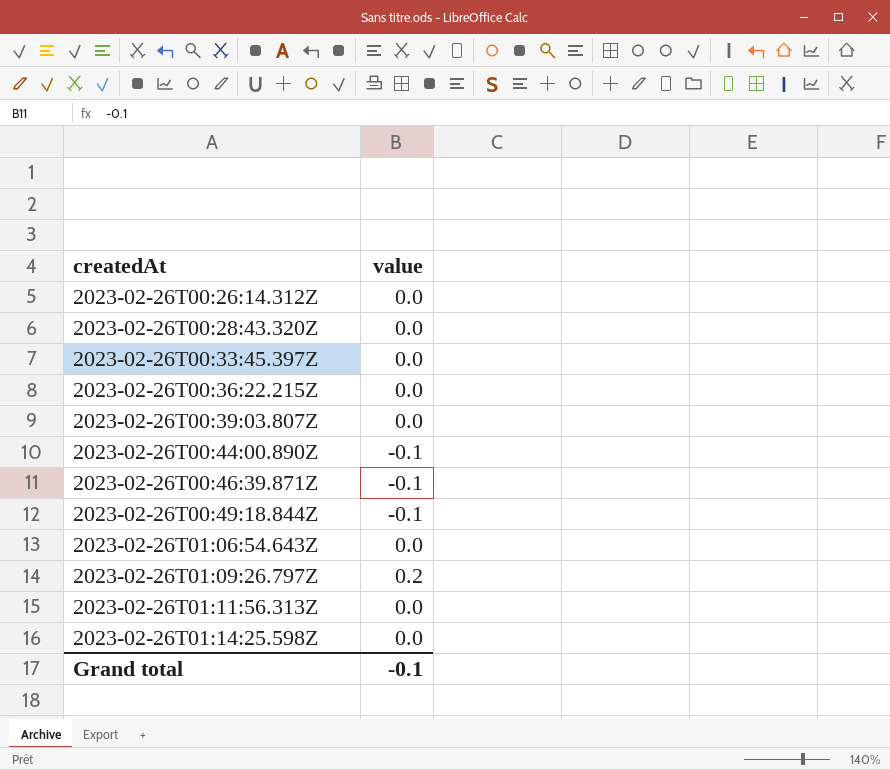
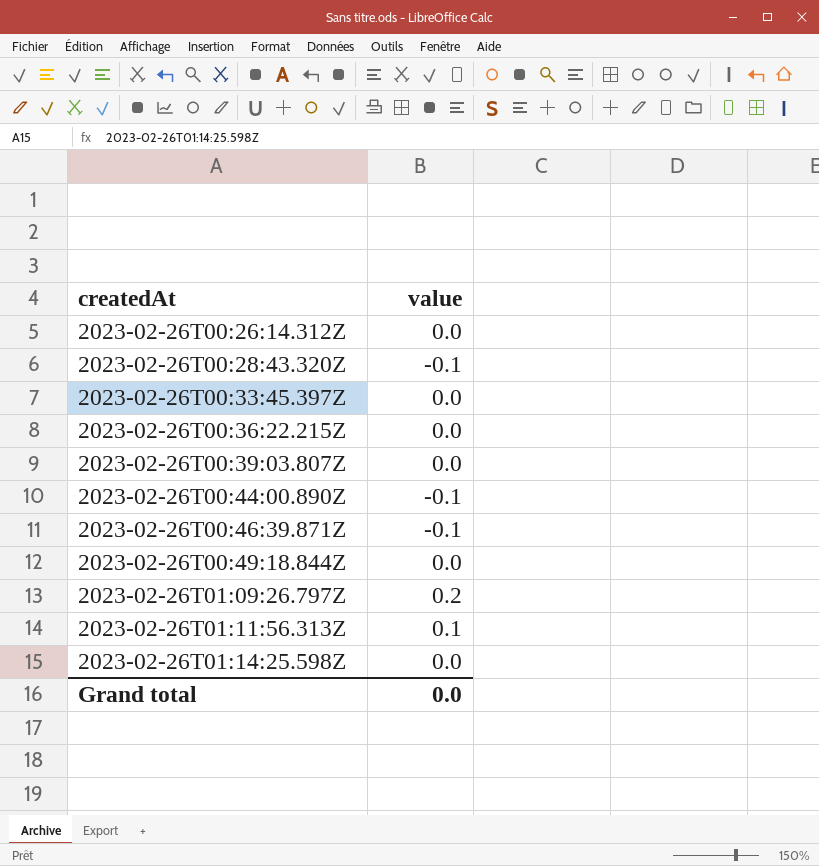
row 2023-02-26T01:06:54.643Z: 0.0 -> none
2023-02-26T00:28:43.320Z | value: 0.0 -> -0.1
2023-02-26T00:49:18.844Z | value: -0.1 -> 0.0
2023-02-26T01:11:56.313Z | value: 0.0 -> 0.1
Grand total | value: -0.1 -> 0.0

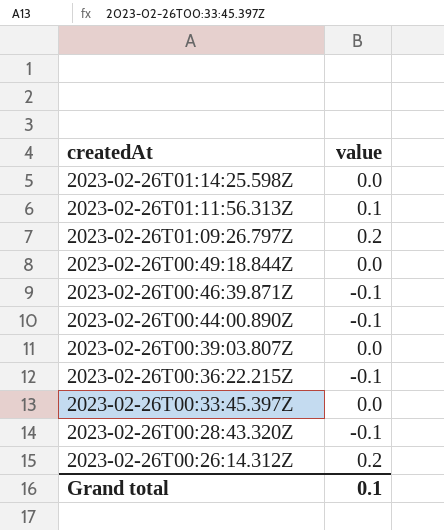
row order: createdAt ascending -> createdAt descending
2023-02-26T00:36:22.215Z | value: 0.0 -> -0.1
2023-02-26T00:26:14.312Z | value: 0.0 -> 0.2
Grand total | value: 0.0 -> 0.1

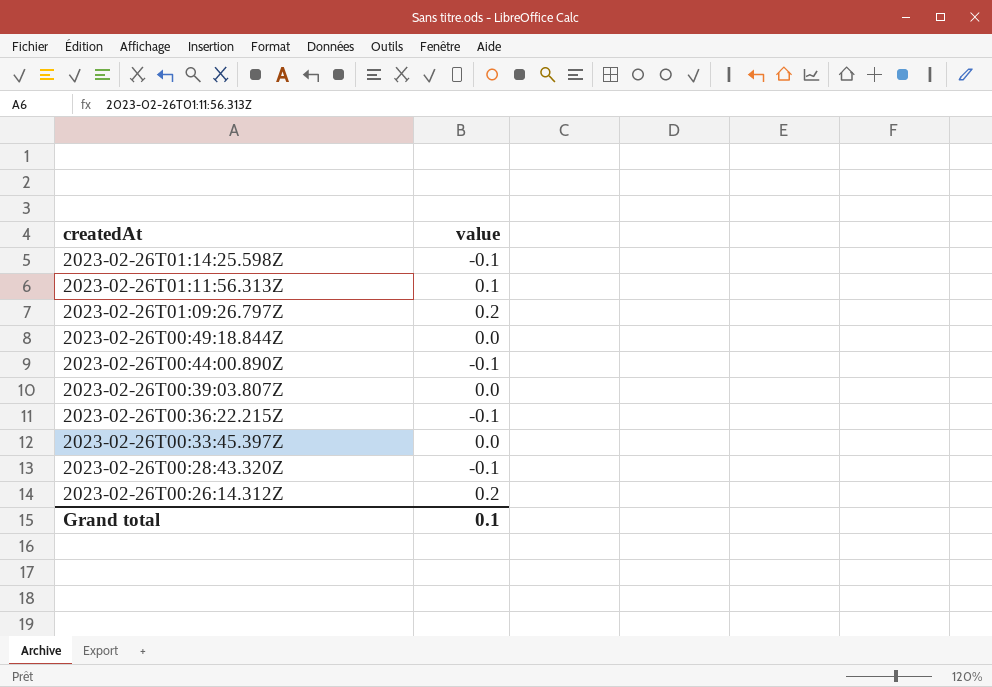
row 2023-02-26T00:46:39.871Z: -0.1 -> none
2023-02-26T01:14:25.598Z | value: 0.0 -> -0.1

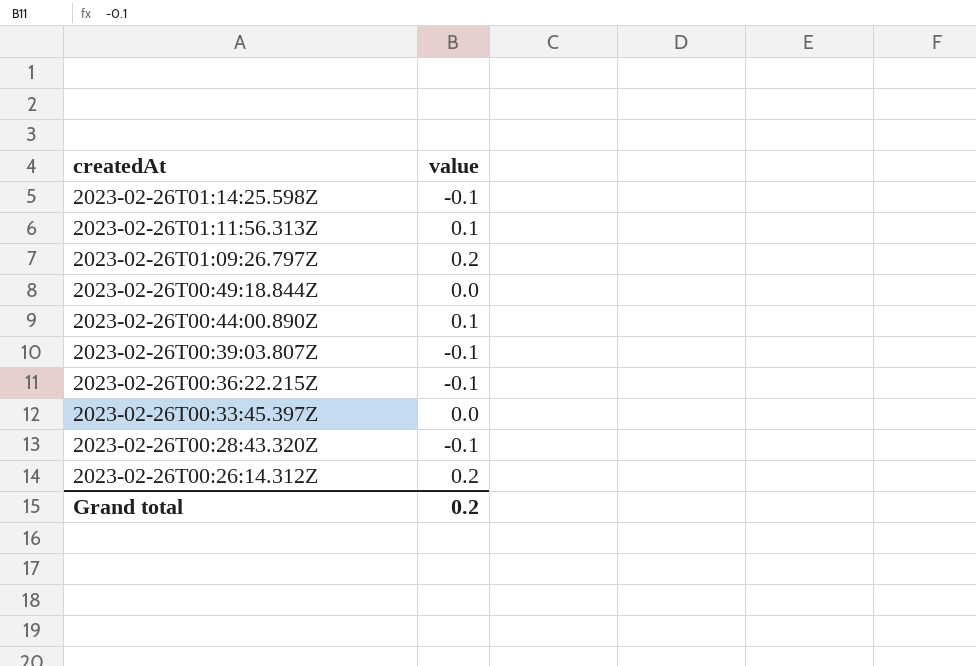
2023-02-26T00:44:00.890Z | value: -0.1 -> 0.1
2023-02-26T00:39:03.807Z | value: 0.0 -> -0.1
Grand total | value: 0.1 -> 0.2

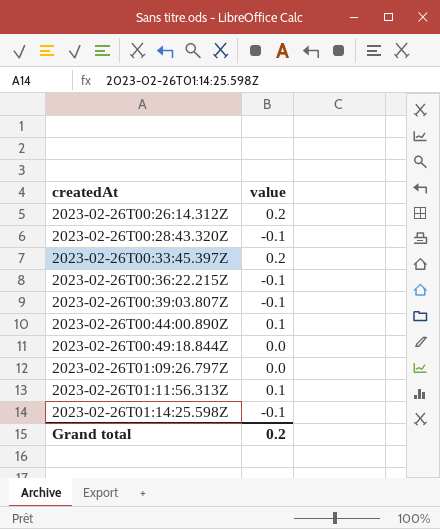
row order: createdAt descending -> createdAt ascending
2023-02-26T00:33:45.397Z | value: 0.0 -> 0.2
2023-02-26T01:09:26.797Z | value: 0.2 -> 0.0

